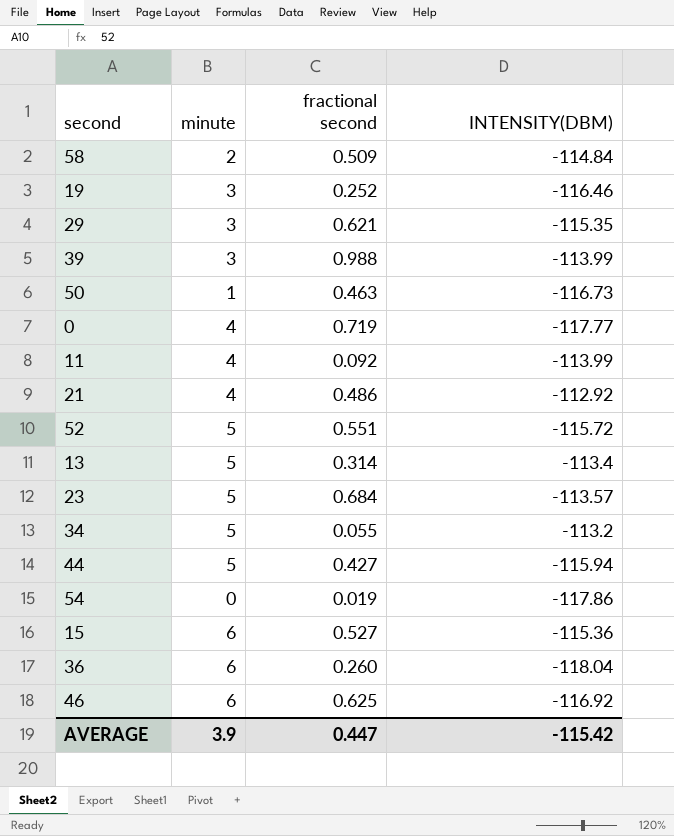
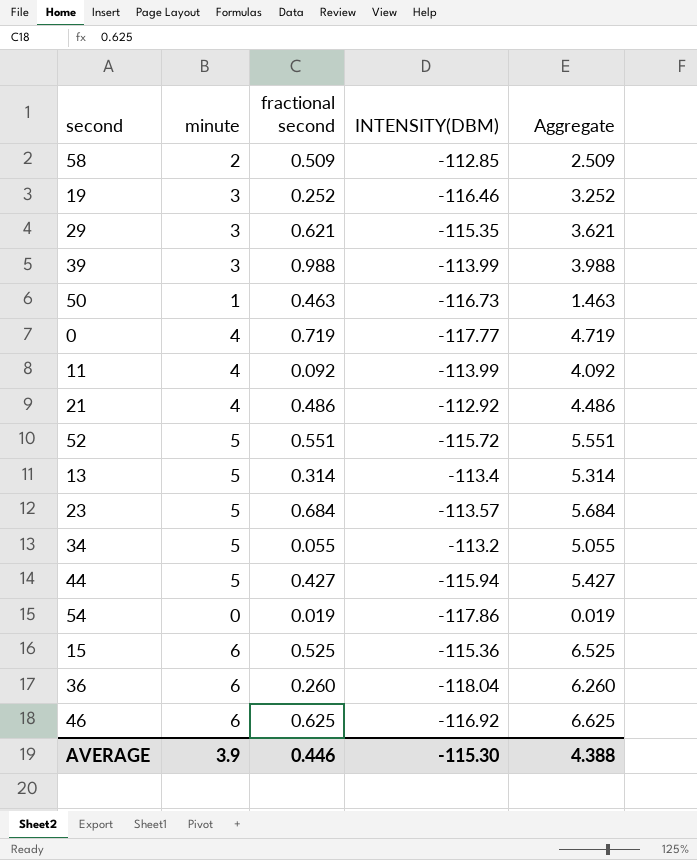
column Aggregate | formula: none -> [minute] + [fractional second]
58 | INTENSITY(DBM): -114.84 -> -112.85
15 | fractional second: 0.527 -> 0.525
AVERAGE | fractional second: 0.447 -> 0.446
AVERAGE | INTENSITY(DBM): -115.42 -> -115.30

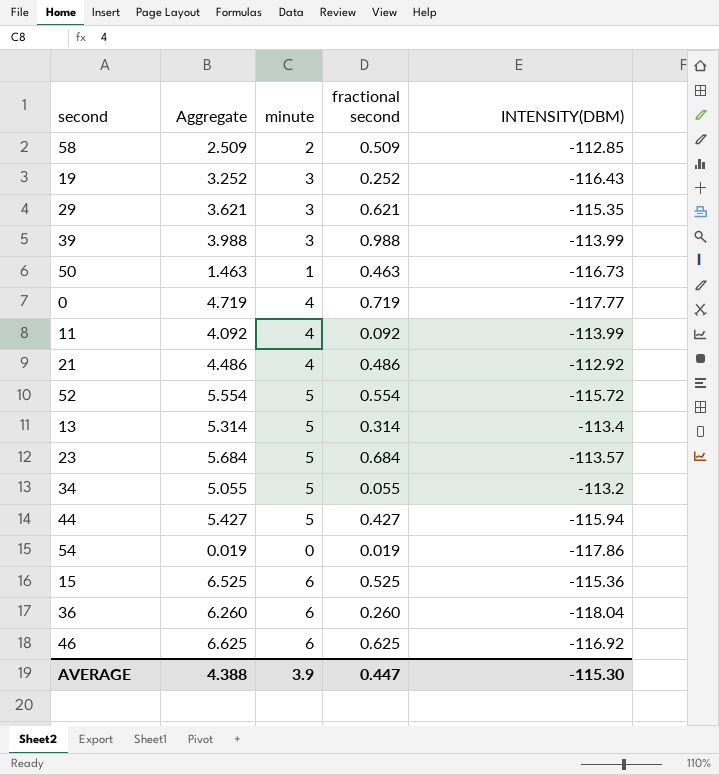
column Aggregate | position: 5 -> 2
19 | INTENSITY(DBM): -116.46 -> -116.43
52 | Aggregate: 5.551 -> 5.554
52 | fractional second: 0.551 -> 0.554
AVERAGE | fractional second: 0.446 -> 0.447

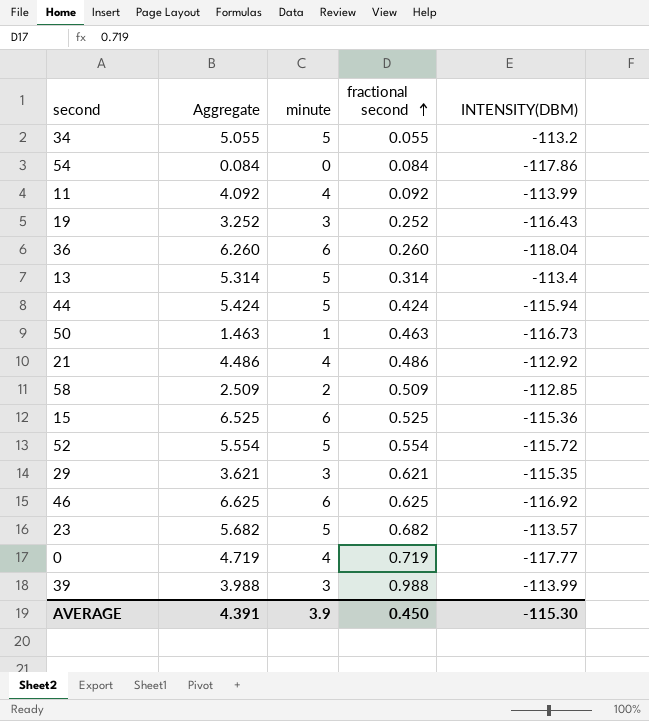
row order: none -> fractional second ascending
54 | Aggregate: 0.019 -> 0.084
54 | fractional second: 0.019 -> 0.084
44 | Aggregate: 5.427 -> 5.424
44 | fractional second: 0.427 -> 0.424
23 | Aggregate: 5.684 -> 5.682
23 | fractional second: 0.684 -> 0.682
AVERAGE | Aggregate: 4.388 -> 4.391
AVERAGE | fractional second: 0.447 -> 0.450

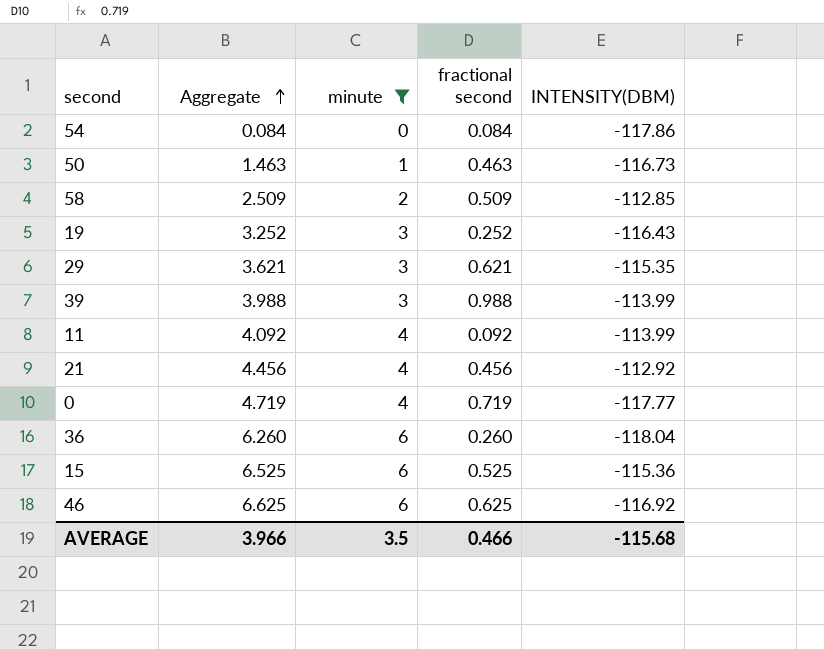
filter: none -> minute != 5
row order: fractional second ascending -> Aggregate ascending
21 | Aggregate: 4.486 -> 4.456
21 | fractional second: 0.486 -> 0.456
AVERAGE | Aggregate: 4.391 -> 3.966
AVERAGE | minute: 3.9 -> 3.5
AVERAGE | fractional second: 0.450 -> 0.466
AVERAGE | INTENSITY(DBM): -115.30 -> -115.68

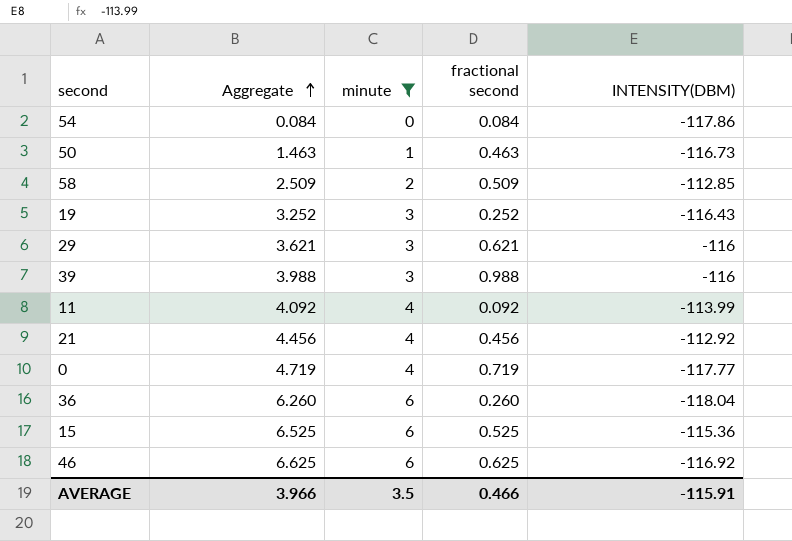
29 | INTENSITY(DBM): -115.35 -> -116
39 | INTENSITY(DBM): -113.99 -> -116
AVERAGE | INTENSITY(DBM): -115.68 -> -115.91

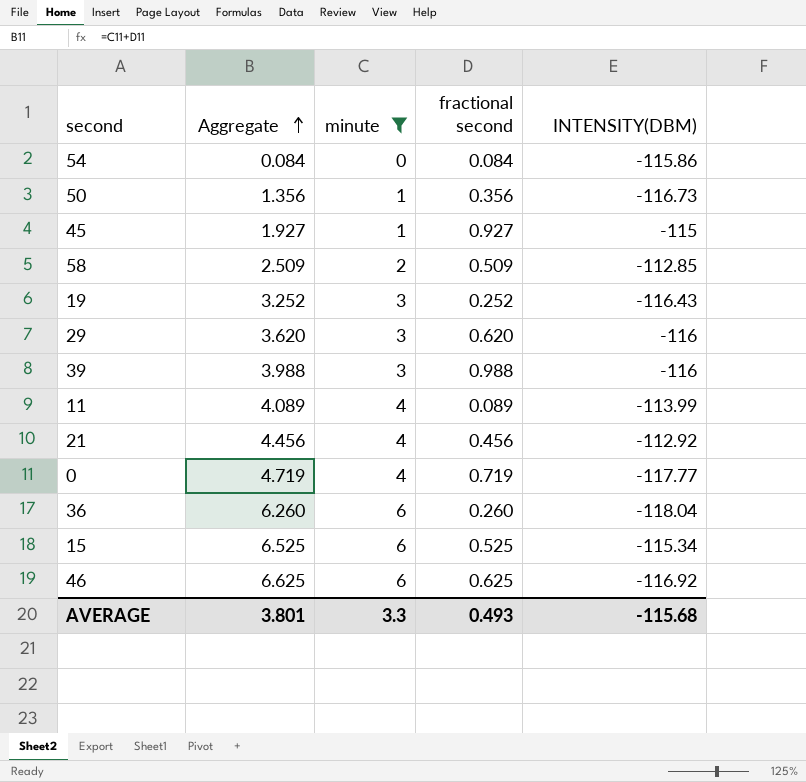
54 | INTENSITY(DBM): -117.86 -> -115.86
50 | Aggregate: 1.463 -> 1.356
50 | fractional second: 0.463 -> 0.356
row 45: none -> 1.927 | 1 | 0.927 | -115
29 | Aggregate: 3.621 -> 3.620
29 | fractional second: 0.621 -> 0.620
11 | Aggregate: 4.092 -> 4.089
11 | fractional second: 0.092 -> 0.089
15 | INTENSITY(DBM): -115.36 -> -115.34
AVERAGE | Aggregate: 3.966 -> 3.801
AVERAGE | minute: 3.5 -> 3.3
AVERAGE | fractional second: 0.466 -> 0.493
AVERAGE | INTENSITY(DBM): -115.91 -> -115.68

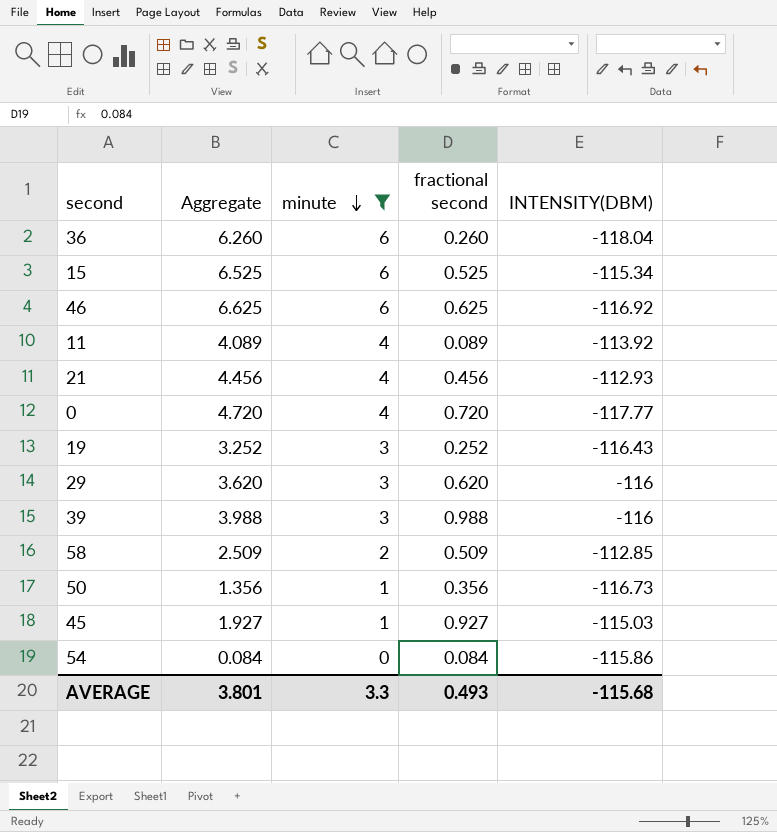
row order: Aggregate ascending -> minute descending
11 | INTENSITY(DBM): -113.99 -> -113.92
21 | INTENSITY(DBM): -112.92 -> -112.93
0 | Aggregate: 4.719 -> 4.720
0 | fractional second: 0.719 -> 0.720
45 | INTENSITY(DBM): -115 -> -115.03

